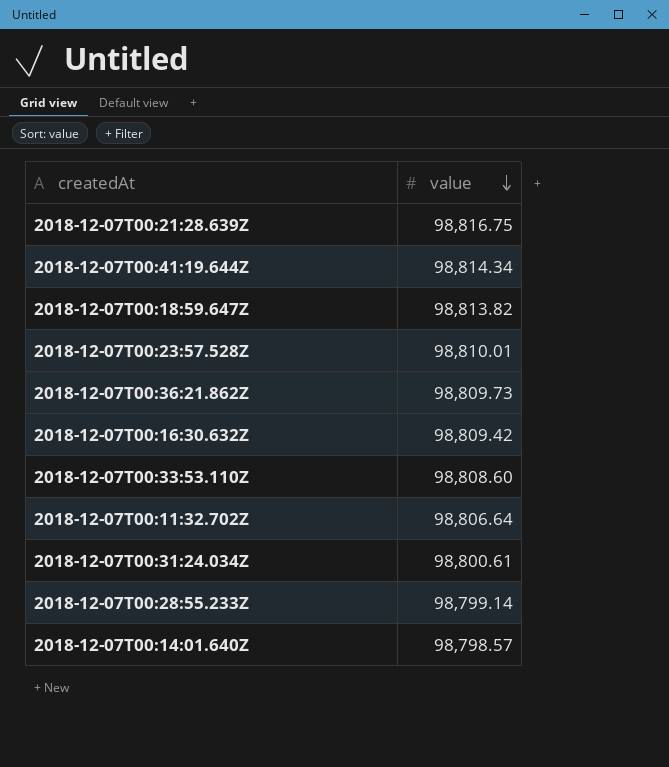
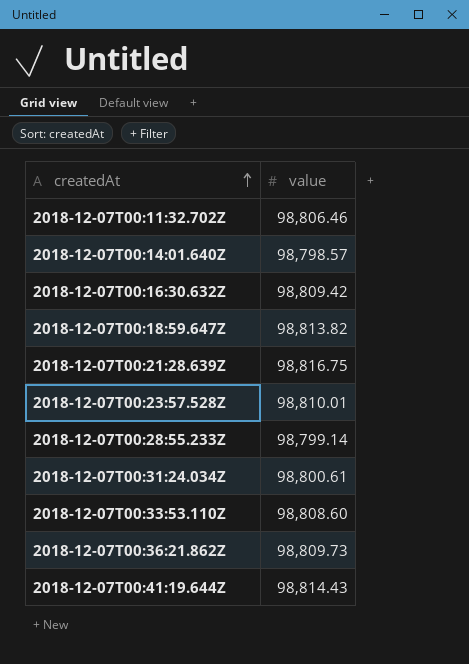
row order: value descending -> createdAt ascending
2018-12-07T00:11:32.702Z | value: 98,806.64 -> 98,806.46
2018-12-07T00:41:19.644Z | value: 98,814.34 -> 98,814.43

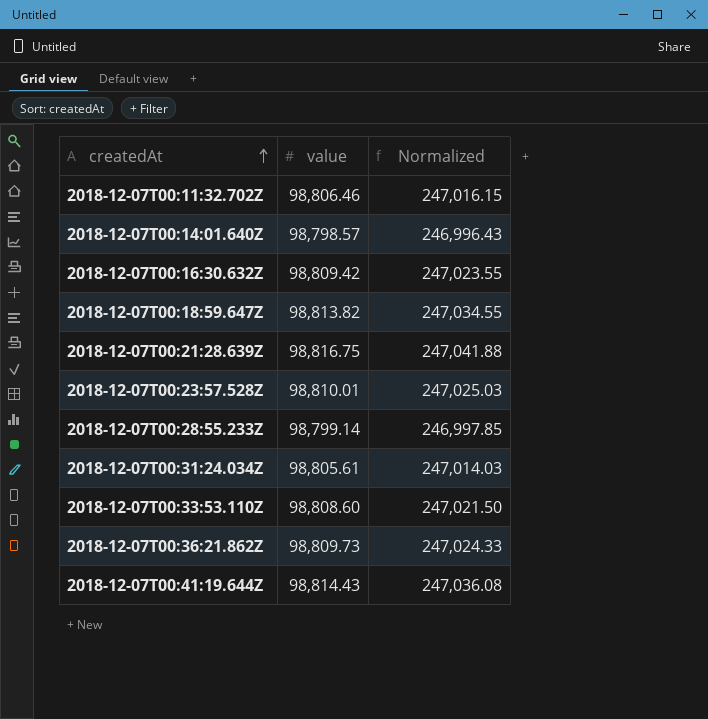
column Normalized | formula: none -> [value] * 2.5
2018-12-07T00:31:24.034Z | value: 98,800.61 -> 98,805.61

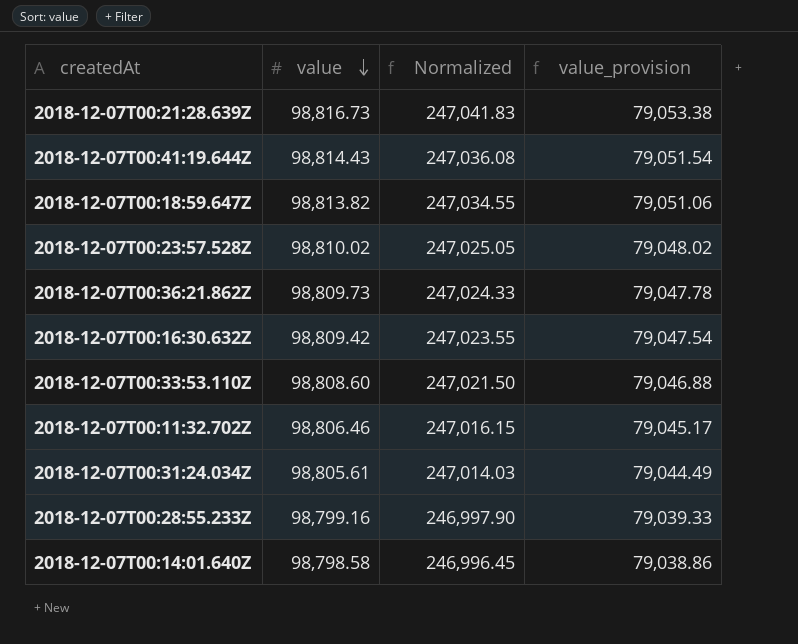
row order: createdAt ascending -> value descending
column value_provision | formula: none -> [value] * 0.8
2018-12-07T00:21:28.639Z | value: 98,816.75 -> 98,816.73
2018-12-07T00:21:28.639Z | Normalized: 247,041.88 -> 247,041.83
2018-12-07T00:23:57.528Z | value: 98,810.01 -> 98,810.02
2018-12-07T00:23:57.528Z | Normalized: 247,025.03 -> 247,025.05
2018-12-07T00:28:55.233Z | value: 98,799.14 -> 98,799.16
2018-12-07T00:28:55.233Z | Normalized: 246,997.85 -> 246,997.90
2018-12-07T00:14:01.640Z | value: 98,798.57 -> 98,798.58
2018-12-07T00:14:01.640Z | Normalized: 246,996.43 -> 246,996.45

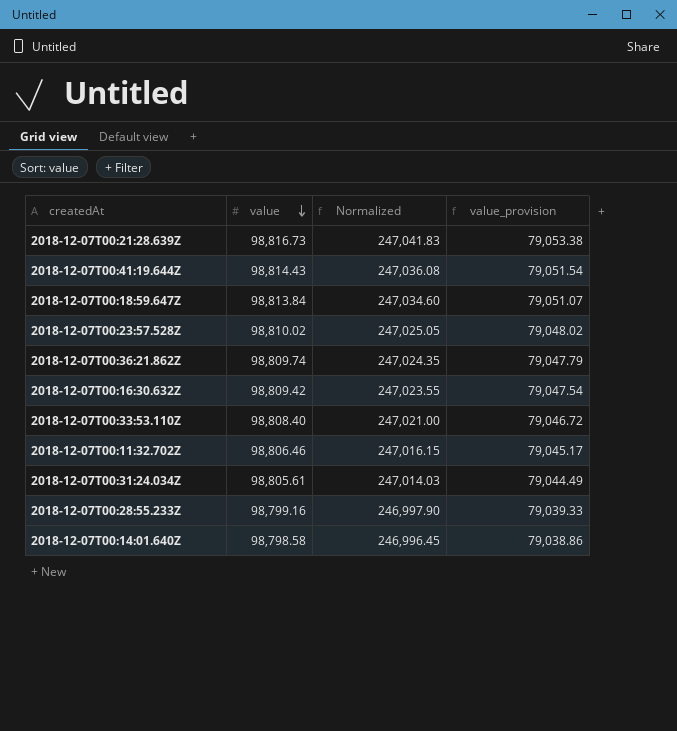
2018-12-07T00:18:59.647Z | value: 98,813.82 -> 98,813.84
2018-12-07T00:18:59.647Z | Normalized: 247,034.55 -> 247,034.60
2018-12-07T00:18:59.647Z | value_provision: 79,051.06 -> 79,051.07
2018-12-07T00:36:21.862Z | value: 98,809.73 -> 98,809.74
2018-12-07T00:36:21.862Z | Normalized: 247,024.33 -> 247,024.35
2018-12-07T00:36:21.862Z | value_provision: 79,047.78 -> 79,047.79
2018-12-07T00:33:53.110Z | value: 98,808.60 -> 98,808.40
2018-12-07T00:33:53.110Z | Normalized: 247,021.50 -> 247,021.00
2018-12-07T00:33:53.110Z | value_provision: 79,046.88 -> 79,046.72

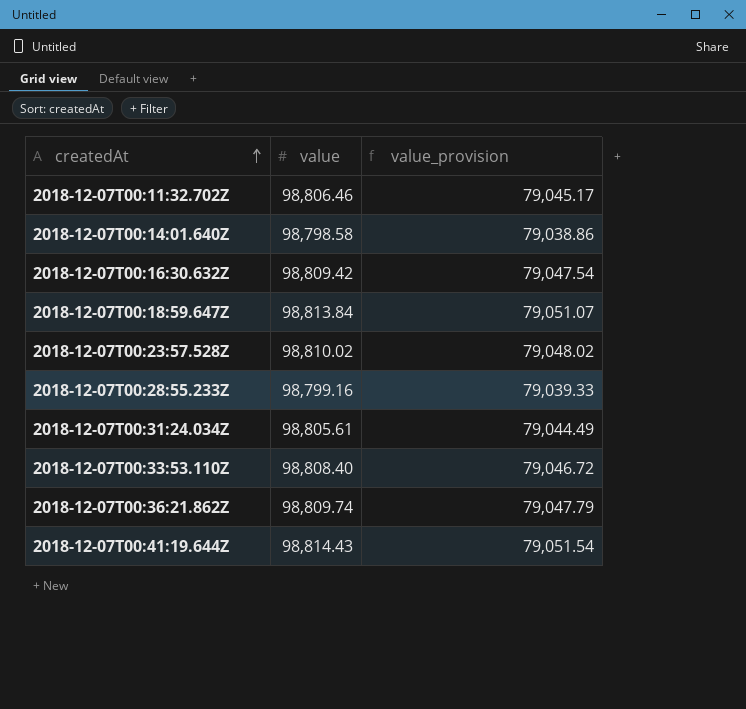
row order: value descending -> createdAt ascending
column Normalized | formula: [value] * 2.5 -> none
row 2018-12-07T00:21:28.639Z: 98,816.73 | 247,041.83 | 79,053.38 -> none

